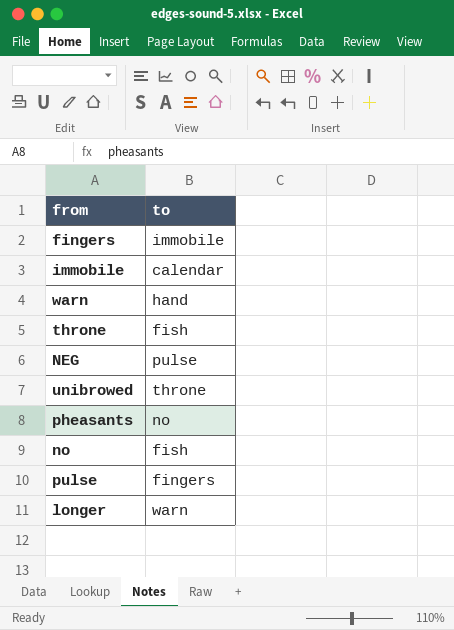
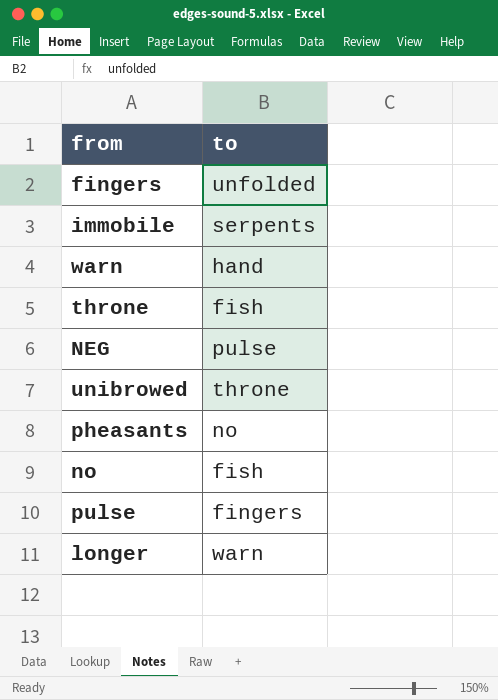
fingers | to: immobile -> unfolded
immobile | to: calendar -> serpents

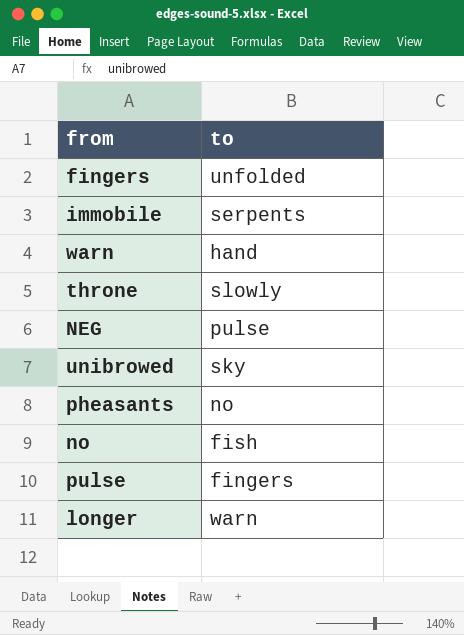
throne | to: fish -> slowly
unibrowed | to: throne -> sky

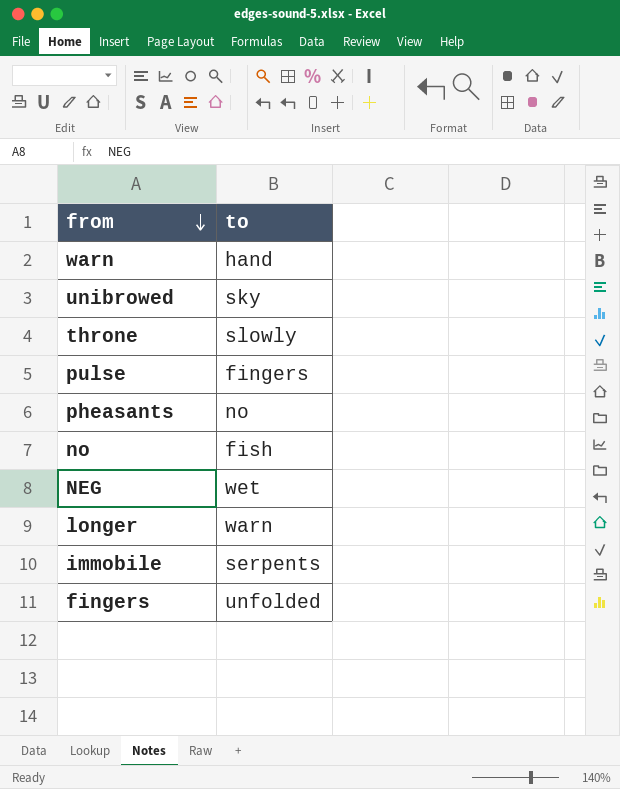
row order: none -> from descending
NEG | to: pulse -> wet

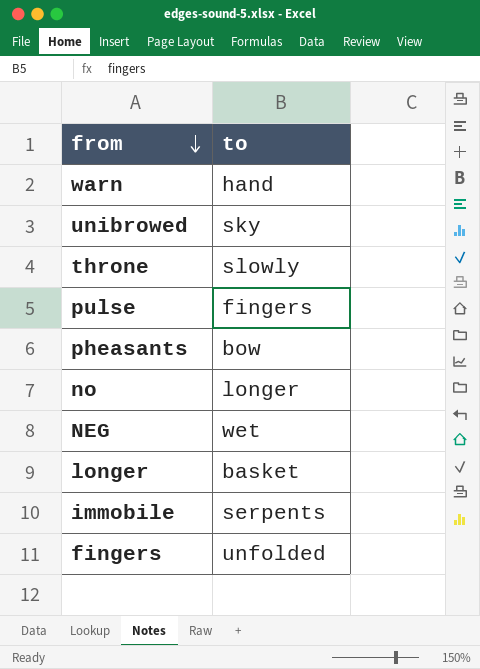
pheasants | to: no -> bow
no | to: fish -> longer
longer | to: warn -> basket

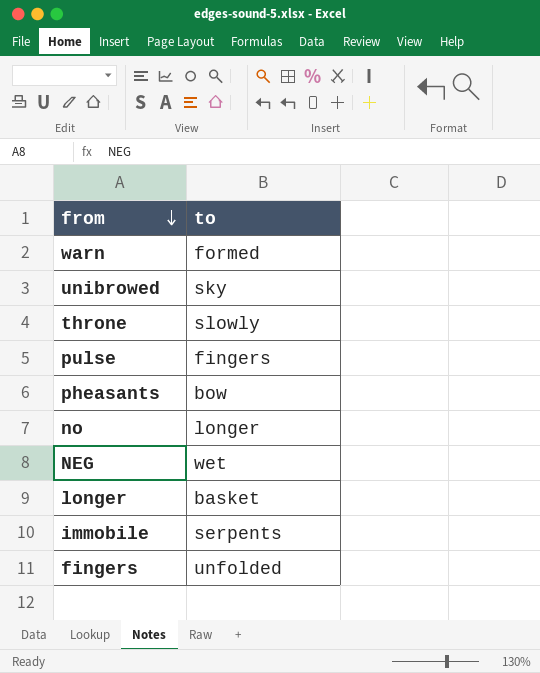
warn | to: hand -> formed

